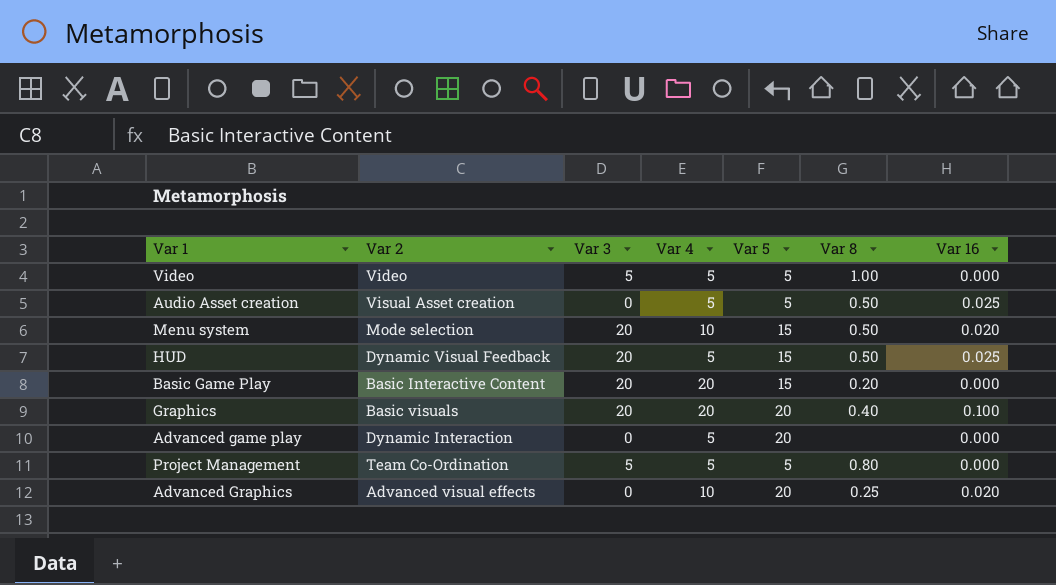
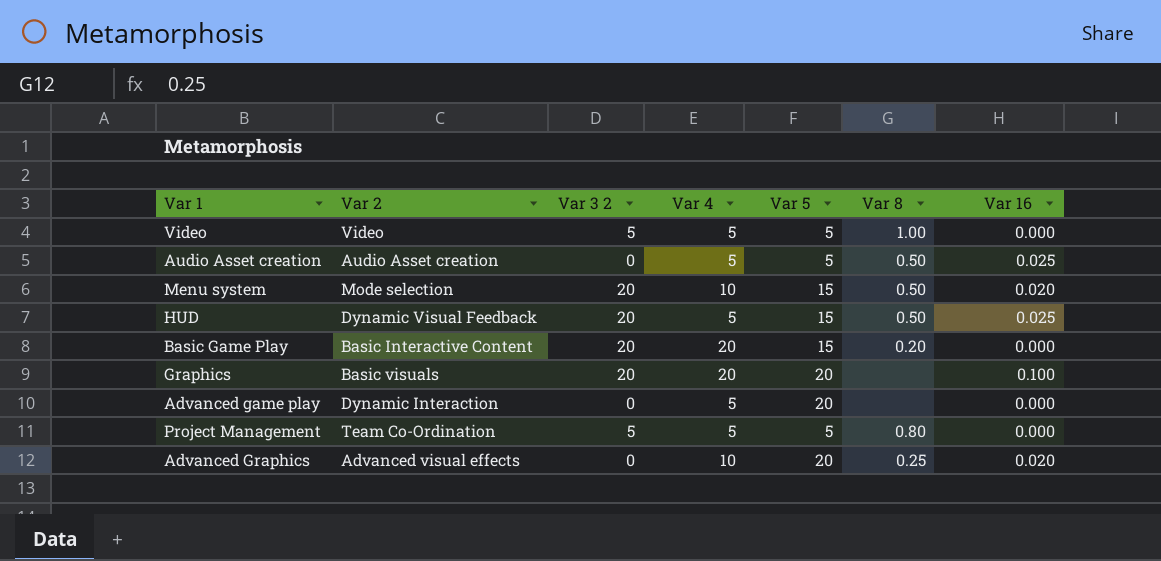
column name: Var 3 -> Var 3 2
Audio Asset creation | Var 2: Visual Asset creation -> Audio Asset creation
Graphics | Var 8: 0.40 -> none

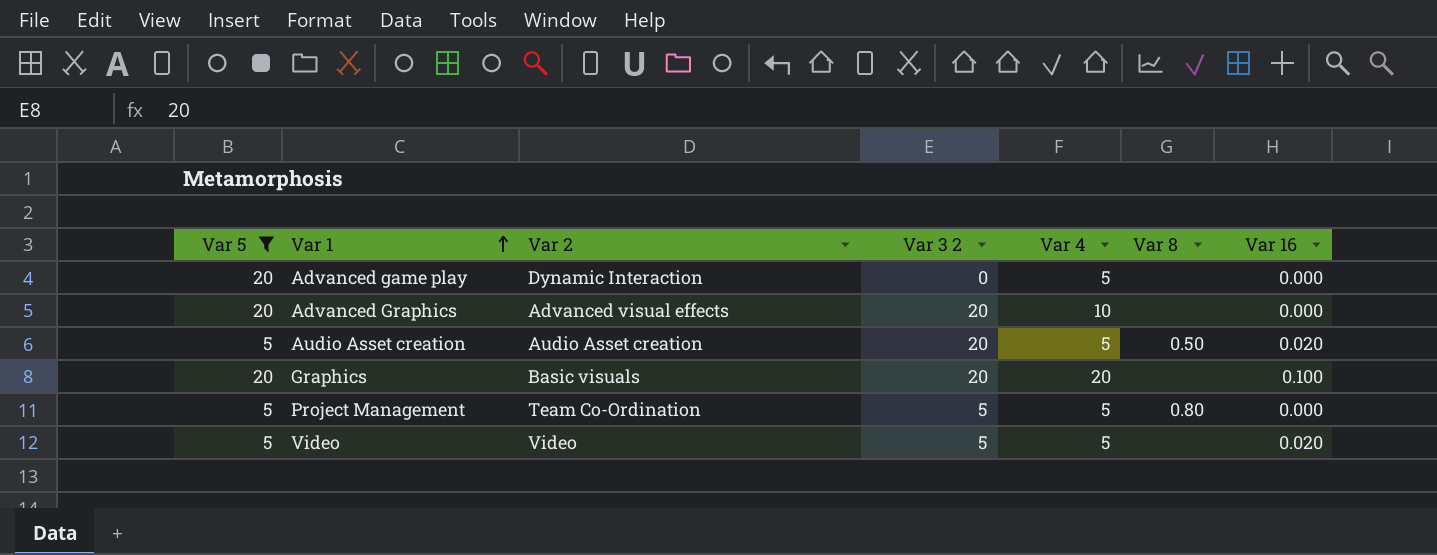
filter: none -> Var 5 != 15
row order: none -> Var 1 ascending
column Var 5 | position: 5 -> 1
Advanced Graphics | Var 3 2: 0 -> 20
Advanced Graphics | Var 8: 0.25 -> none
Advanced Graphics | Var 16: 0.020 -> 0.000
Audio Asset creation | Var 3 2: 0 -> 20
Audio Asset creation | Var 16: 0.025 -> 0.020
Video | Var 8: 1.00 -> none
Video | Var 16: 0.000 -> 0.020

